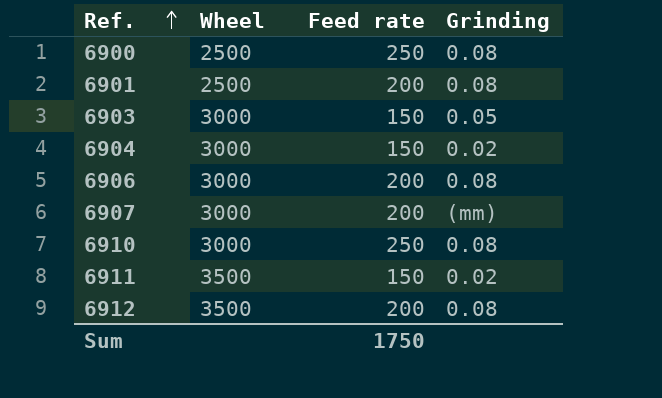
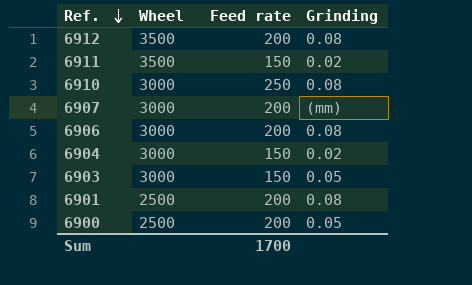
row order: Ref. ascending -> Ref. descending
6900 | Feed rate: 250 -> 200
6900 | Grinding: 0.08 -> 0.05
Sum | Feed rate: 1750 -> 1700

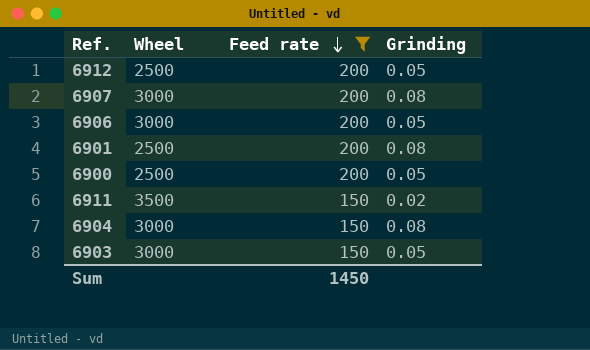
filter: none -> Feed rate != 250
row order: Ref. descending -> Feed rate descending
6912 | Wheel: 3500 -> 2500
6912 | Grinding: 0.08 -> 0.05
6907 | Grinding: (mm) -> 0.08
6906 | Grinding: 0.08 -> 0.05
6904 | Grinding: 0.02 -> 0.08
Sum | Feed rate: 1700 -> 1450

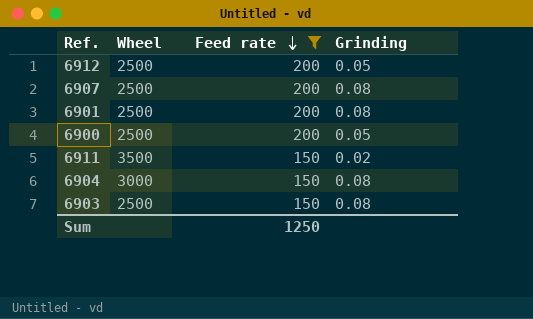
row 6906: 3000 | 200 | 0.05 -> none
6907 | Wheel: 3000 -> 2500
6903 | Wheel: 3000 -> 2500
6903 | Grinding: 0.05 -> 0.08
Sum | Feed rate: 1450 -> 1250

